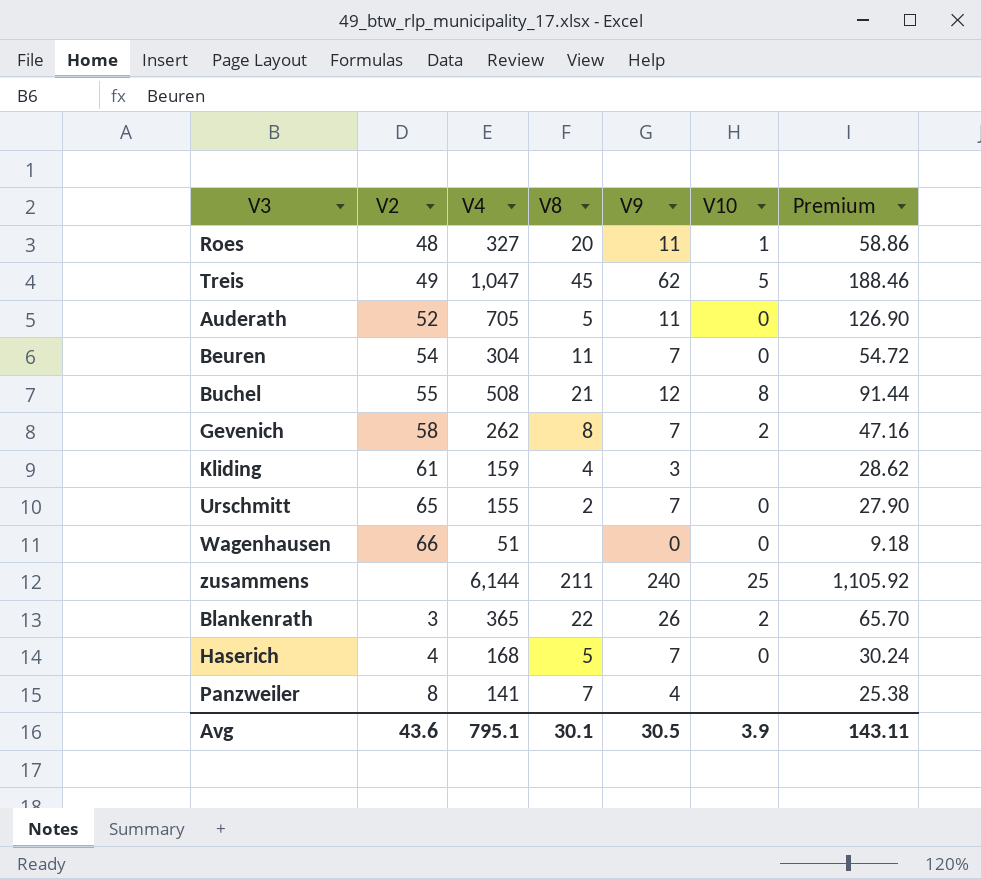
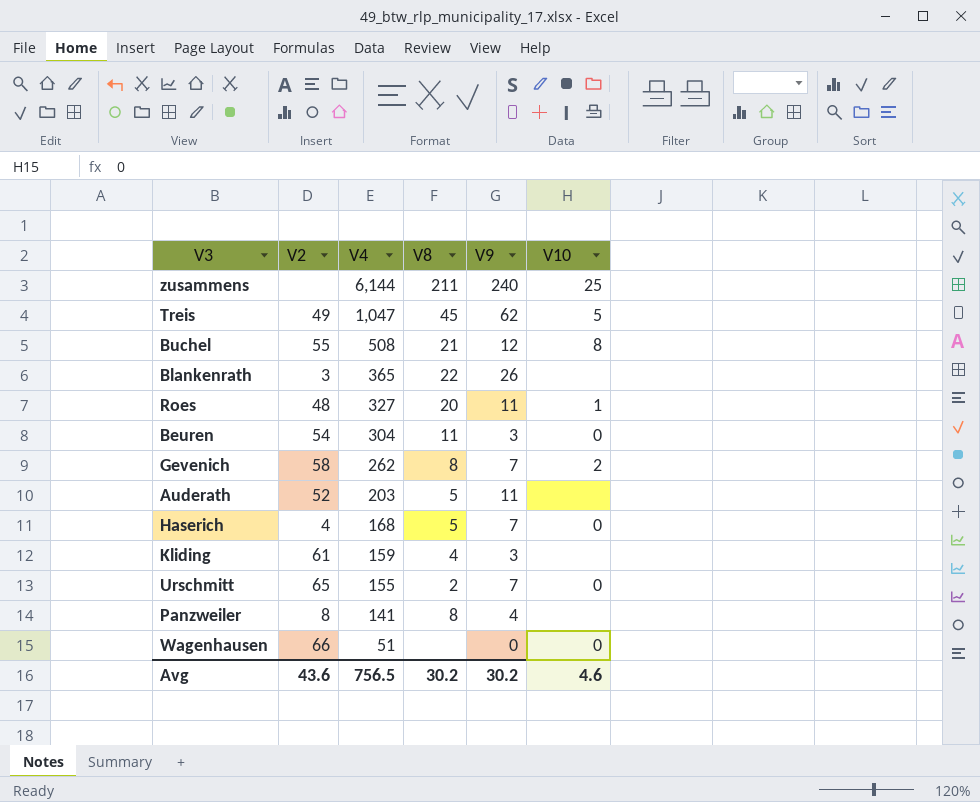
row order: none -> V4 descending
column Premium | formula: [V4] * 0.18 -> none
Blankenrath | V10: 2 -> none
Beuren | V9: 7 -> 3
Auderath | V4: 705 -> 203
Auderath | V10: 0 -> none
Panzweiler | V8: 7 -> 8
Avg | V4: 795.1 -> 756.5
Avg | V8: 30.1 -> 30.2
Avg | V9: 30.5 -> 30.2
Avg | V10: 3.9 -> 4.6

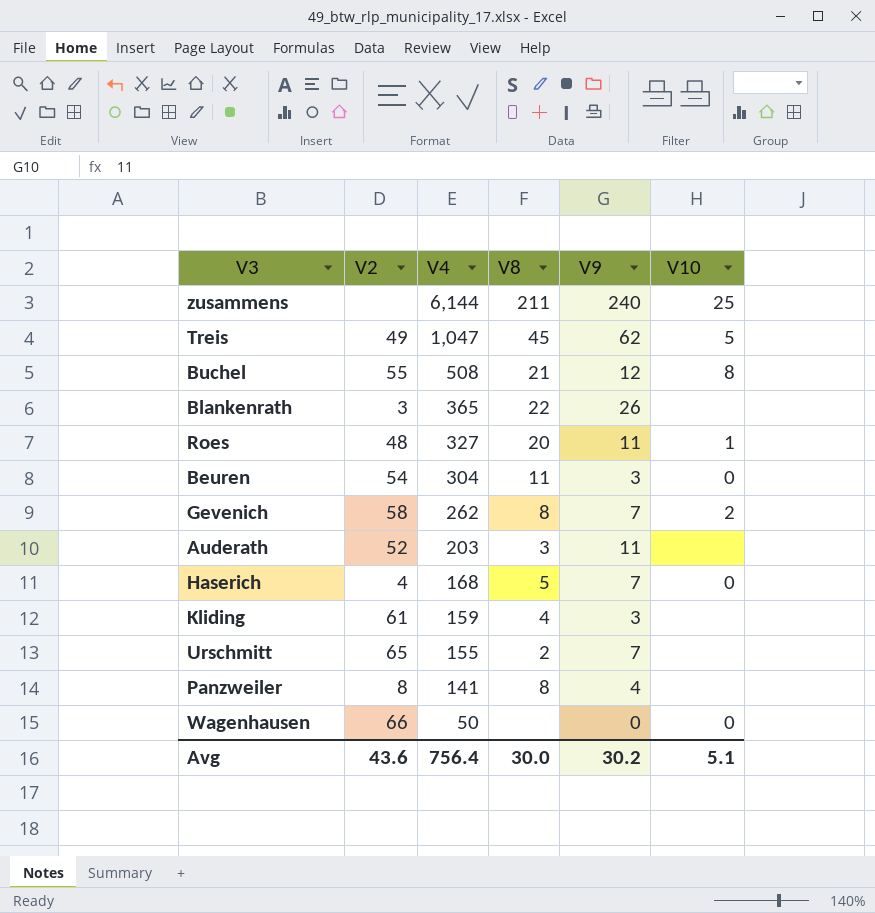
Auderath | V8: 5 -> 3
Urschmitt | V10: 0 -> none
Wagenhausen | V4: 51 -> 50
Avg | V4: 756.5 -> 756.4
Avg | V8: 30.2 -> 30.0
Avg | V10: 4.6 -> 5.1

